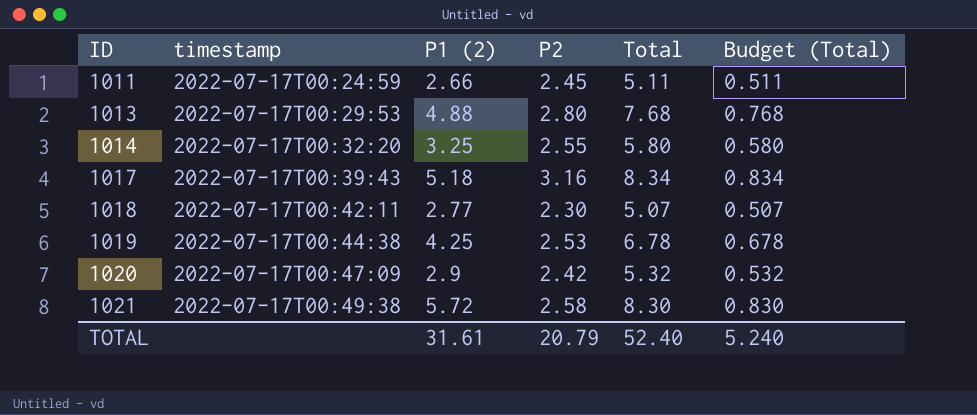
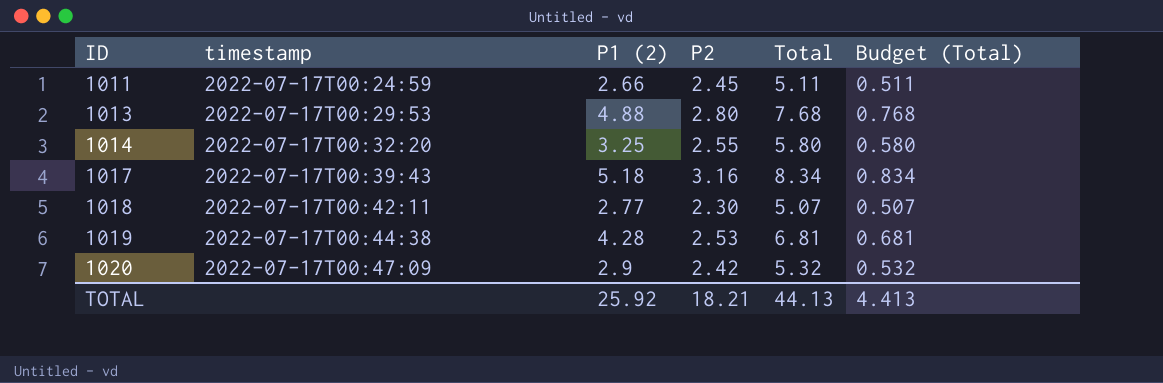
row 1021: 2022-07-17T00:49:38 | 5.72 | 2.58 | 8.30 | 0.830 -> none
1019 | P1 (2): 4.25 -> 4.28
1019 | Total: 6.78 -> 6.81
1019 | Budget (Total): 0.678 -> 0.681
TOTAL | P1 (2): 31.61 -> 25.92
TOTAL | P2: 20.79 -> 18.21
TOTAL | Total: 52.40 -> 44.13
TOTAL | Budget (Total): 5.240 -> 4.413

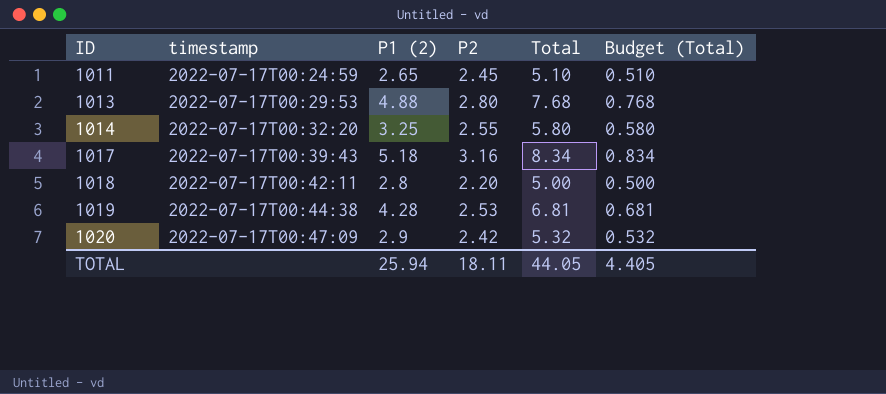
1011 | P1 (2): 2.66 -> 2.65
1011 | Total: 5.11 -> 5.10
1011 | Budget (Total): 0.511 -> 0.510
1018 | P1 (2): 2.77 -> 2.8
1018 | P2: 2.30 -> 2.20
1018 | Total: 5.07 -> 5.00
1018 | Budget (Total): 0.507 -> 0.500
TOTAL | P1 (2): 25.92 -> 25.94
TOTAL | P2: 18.21 -> 18.11
TOTAL | Total: 44.13 -> 44.05
TOTAL | Budget (Total): 4.413 -> 4.405

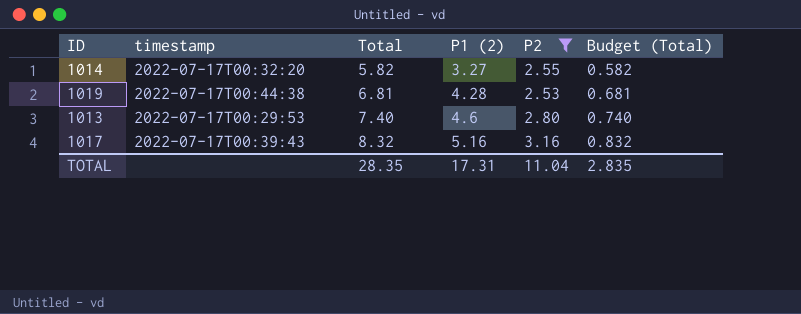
filter: none -> P2 >= 2.53
row order: ID ascending -> Total ascending
column Total | position: 5 -> 3
1014 | Total: 5.80 -> 5.82
1014 | P1 (2): 3.25 -> 3.27
1014 | Budget (Total): 0.580 -> 0.582
1013 | Total: 7.68 -> 7.40
1013 | P1 (2): 4.88 -> 4.6
1013 | Budget (Total): 0.768 -> 0.740
1017 | Total: 8.34 -> 8.32
1017 | P1 (2): 5.18 -> 5.16
1017 | Budget (Total): 0.834 -> 0.832
TOTAL | Total: 44.05 -> 28.35
TOTAL | P1 (2): 25.94 -> 17.31
TOTAL | P2: 18.11 -> 11.04
TOTAL | Budget (Total): 4.405 -> 2.835

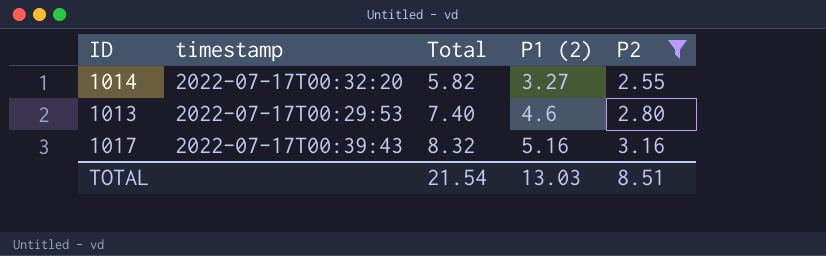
column Budget (Total) | formula: [Total] * 0.1 -> none
row 1019: 2022-07-17T00:44:38 | 6.81 | 4.28 | 2.53 | 0.681 -> none
TOTAL | Total: 28.35 -> 21.54
TOTAL | P1 (2): 17.31 -> 13.03
TOTAL | P2: 11.04 -> 8.51

